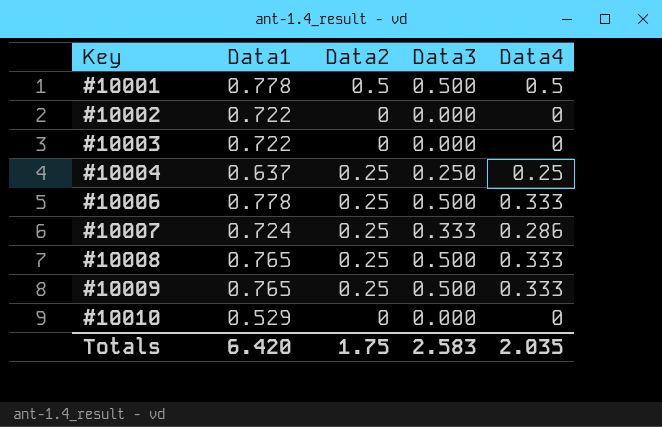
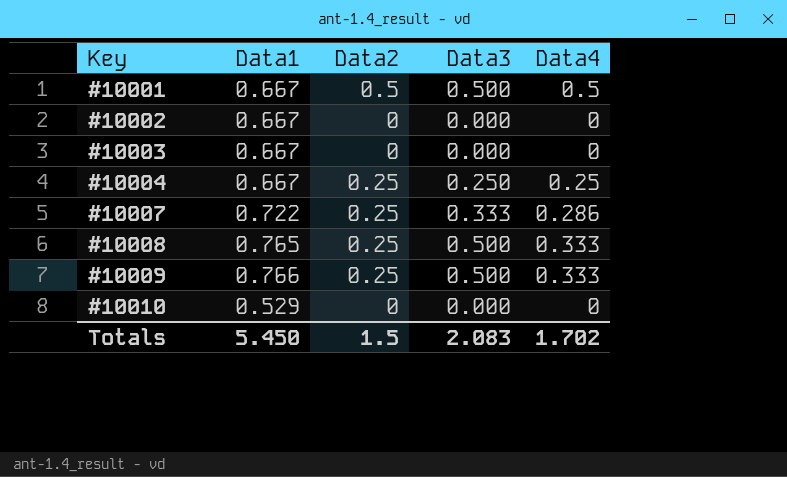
row #10006: 0.778 | 0.25 | 0.500 | 0.333 -> none
#10001 | Data1: 0.778 -> 0.667
#10002 | Data1: 0.722 -> 0.667
#10003 | Data1: 0.722 -> 0.667
#10004 | Data1: 0.637 -> 0.667
#10007 | Data1: 0.724 -> 0.722
#10009 | Data1: 0.765 -> 0.766
Totals | Data1: 6.420 -> 5.450
Totals | Data2: 1.75 -> 1.5
Totals | Data3: 2.583 -> 2.083
Totals | Data4: 2.035 -> 1.702

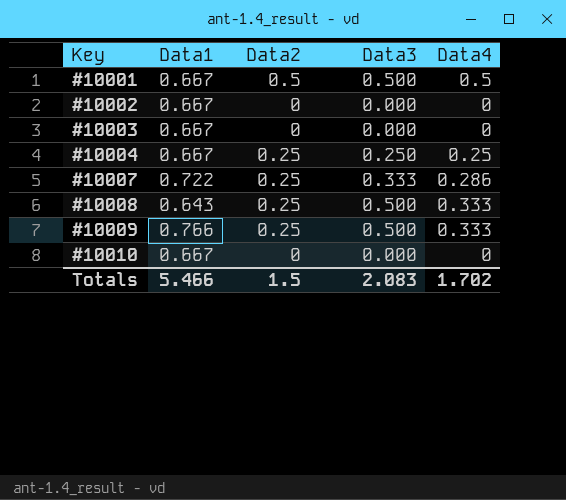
#10008 | Data1: 0.765 -> 0.643
#10010 | Data1: 0.529 -> 0.667
Totals | Data1: 5.450 -> 5.466

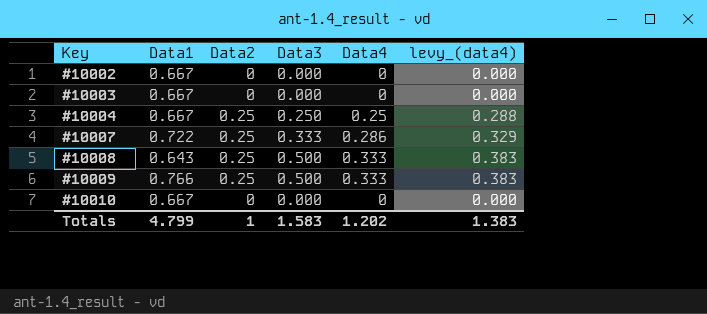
column levy_(data4) | formula: none -> [Data4] * 1.15
row #10001: 0.667 | 0.5 | 0.500 | 0.5 -> none
Totals | Data1: 5.466 -> 4.799
Totals | Data2: 1.5 -> 1
Totals | Data3: 2.083 -> 1.583
Totals | Data4: 1.702 -> 1.202

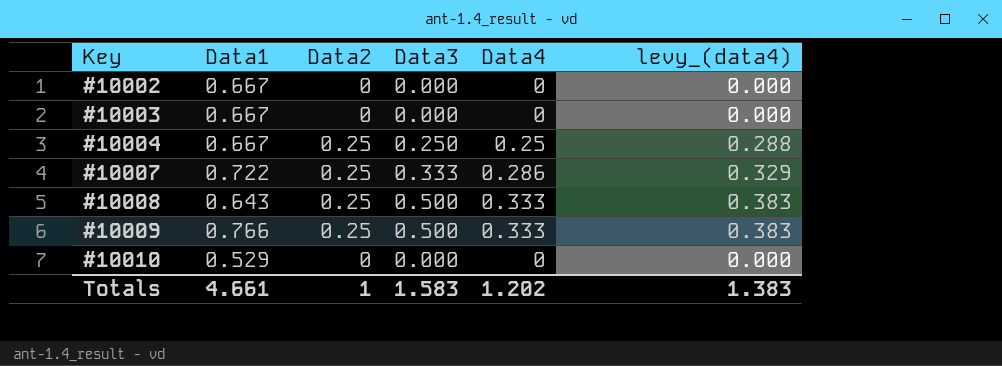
#10010 | Data1: 0.667 -> 0.529
Totals | Data1: 4.799 -> 4.661

